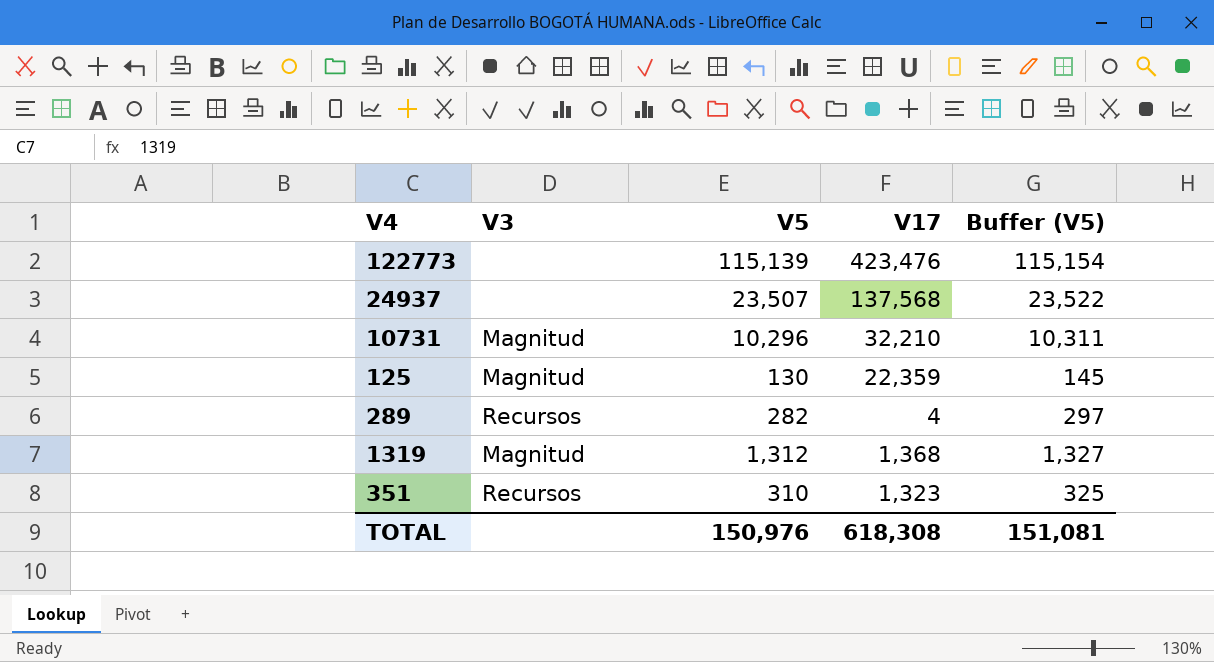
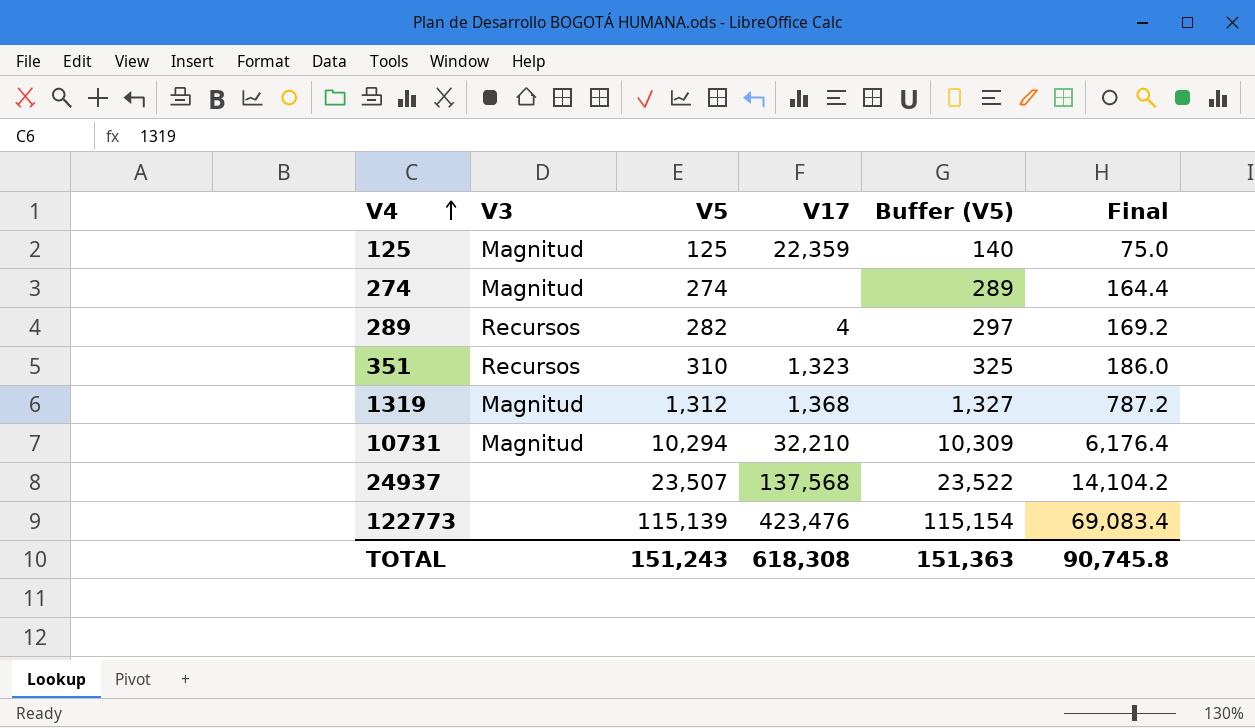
row order: none -> V4 ascending
column Final | formula: none -> [V5] * 0.6
125 | V5: 130 -> 125
125 | Buffer (V5): 145 -> 140
row 274: none -> Magnitud | 274 | none | 289 | 164.4
10731 | V5: 10,296 -> 10,294
10731 | Buffer (V5): 10,311 -> 10,309
TOTAL | V5: 150,976 -> 151,243
TOTAL | Buffer (V5): 151,081 -> 151,363

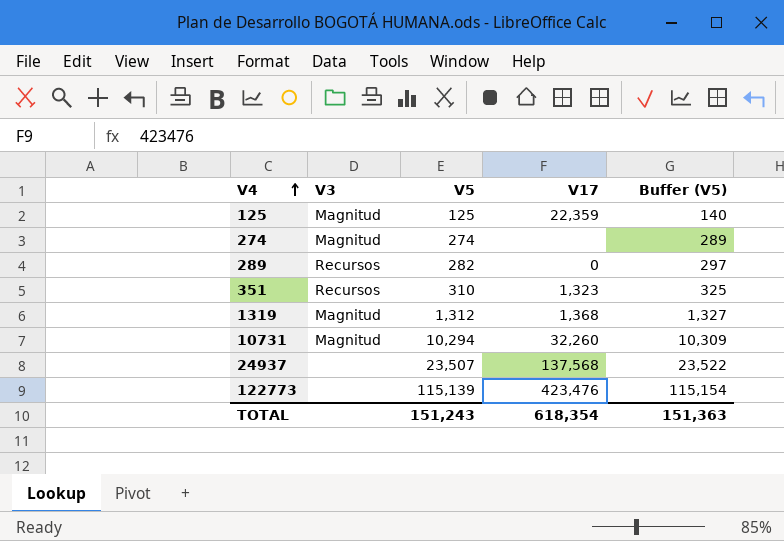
column Final | formula: [V5] * 0.6 -> none
289 | V17: 4 -> 0
10731 | V17: 32,210 -> 32,260
TOTAL | V17: 618,308 -> 618,354

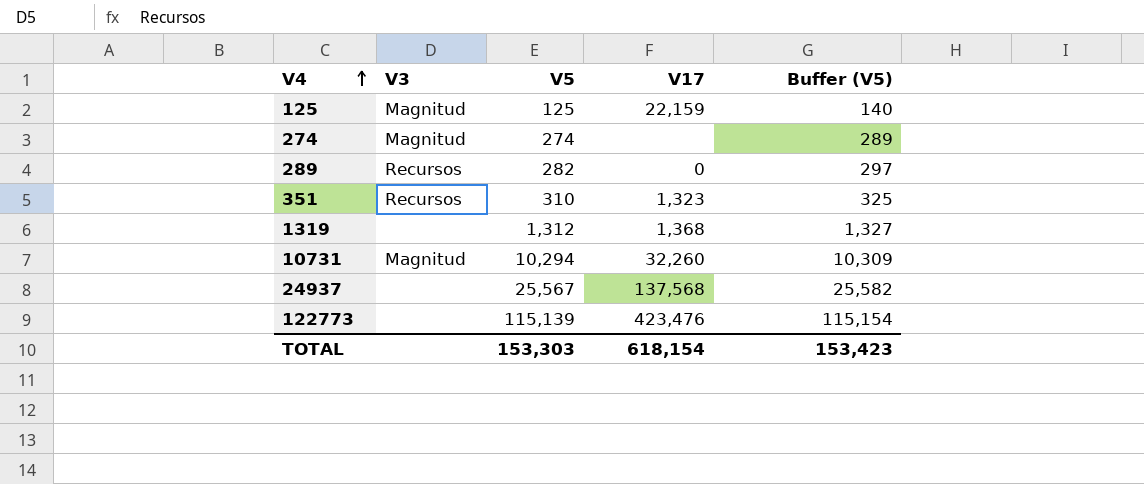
125 | V17: 22,359 -> 22,159
1319 | V3: Magnitud -> none
24937 | V5: 23,507 -> 25,567
24937 | Buffer (V5): 23,522 -> 25,582
TOTAL | V5: 151,243 -> 153,303
TOTAL | V17: 618,354 -> 618,154
TOTAL | Buffer (V5): 151,363 -> 153,423

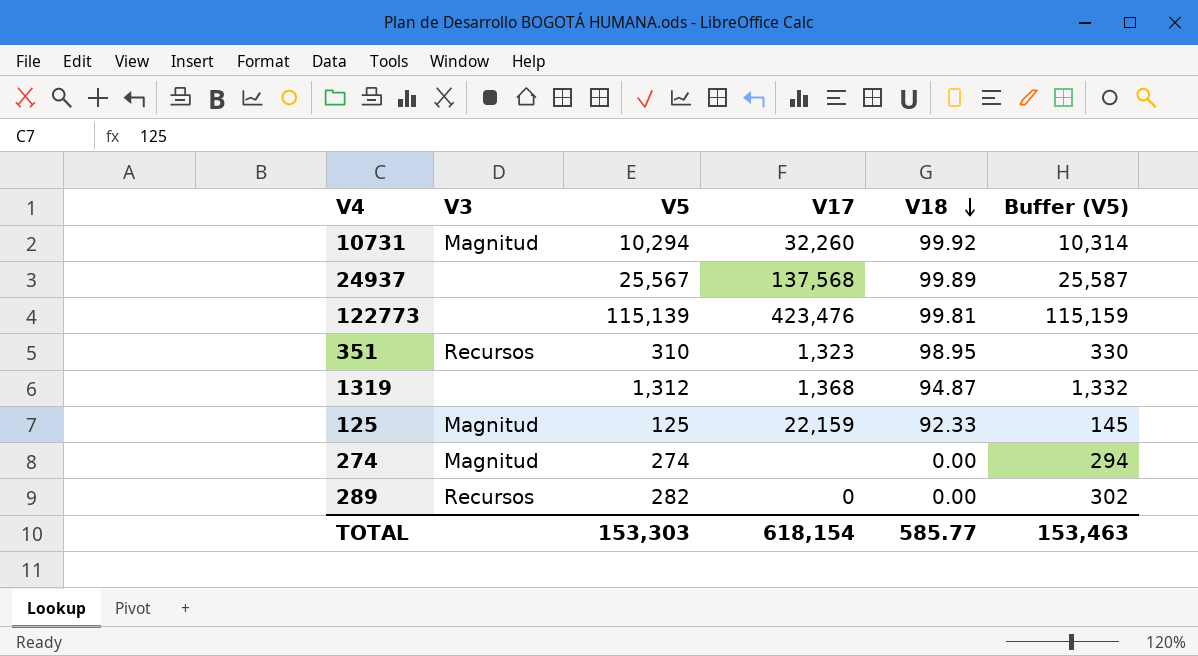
row order: V4 ascending -> V18 descending
column V18 | position: none -> 5
column Buffer (V5) | formula: [V5] + 15 -> [V5] + 20
TOTAL | Buffer (V5): 153,423 -> 153,463

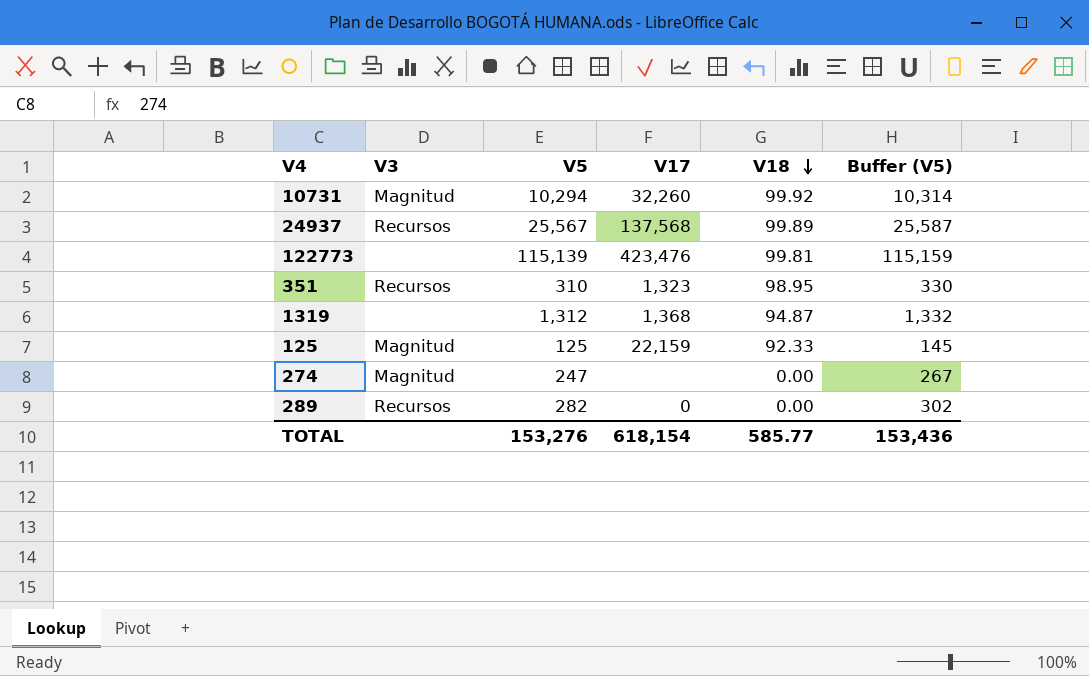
24937 | V3: none -> Recursos
274 | V5: 274 -> 247
274 | Buffer (V5): 294 -> 267
TOTAL | V5: 153,303 -> 153,276
TOTAL | Buffer (V5): 153,463 -> 153,436

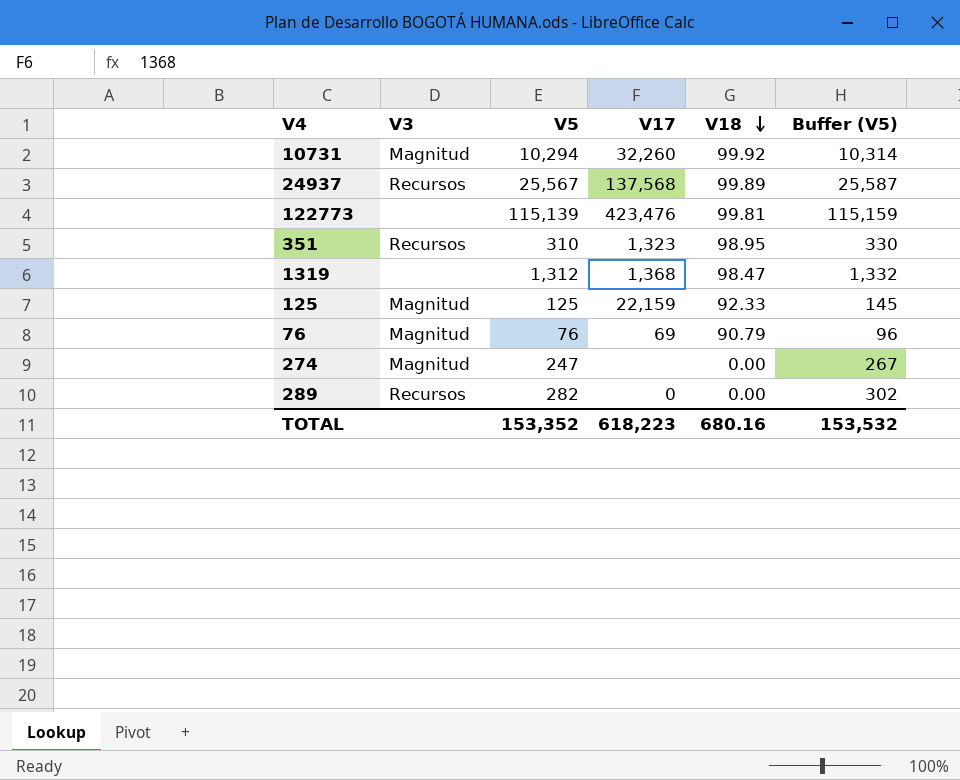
1319 | V18: 94.87 -> 98.47
row 76: none -> Magnitud | 76 | 69 | 90.79 | 96
TOTAL | V5: 153,276 -> 153,352
TOTAL | V17: 618,154 -> 618,223
TOTAL | V18: 585.77 -> 680.16
TOTAL | Buffer (V5): 153,436 -> 153,532

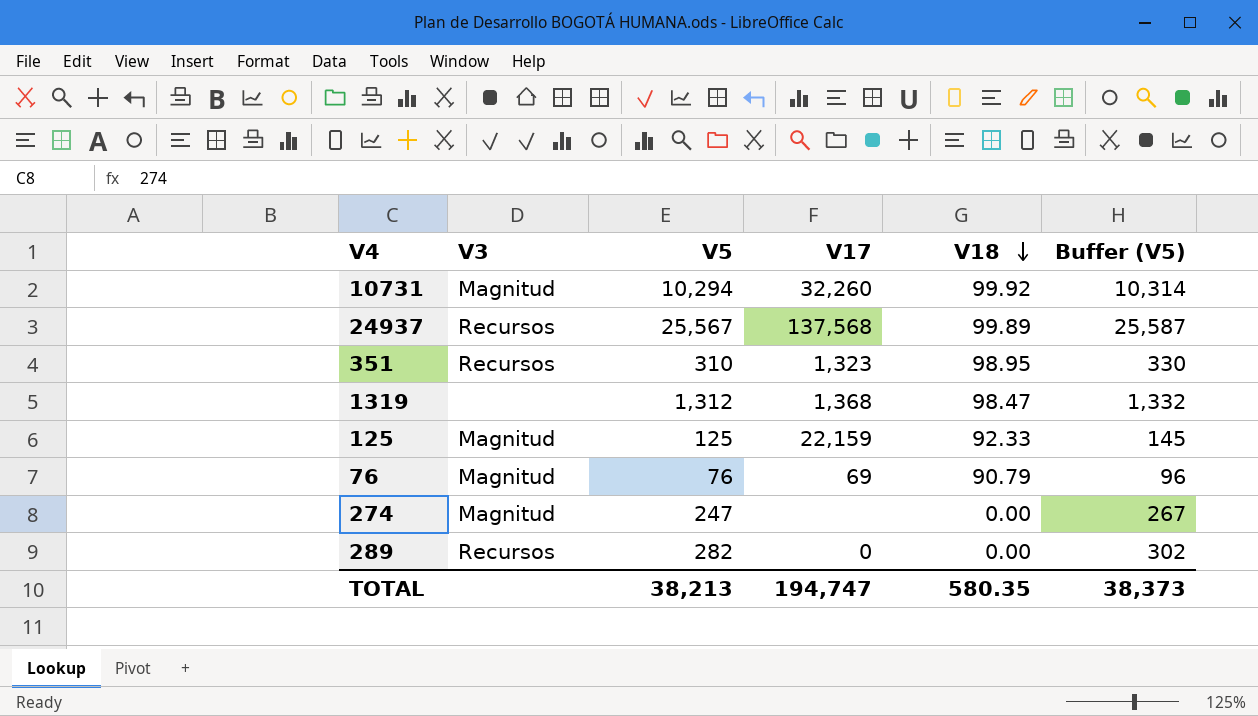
row 122773: none | 115,139 | 423,476 | 99.81 | 115,159 -> none
TOTAL | V5: 153,352 -> 38,213
TOTAL | V17: 618,223 -> 194,747
TOTAL | V18: 680.16 -> 580.35
TOTAL | Buffer (V5): 153,532 -> 38,373

